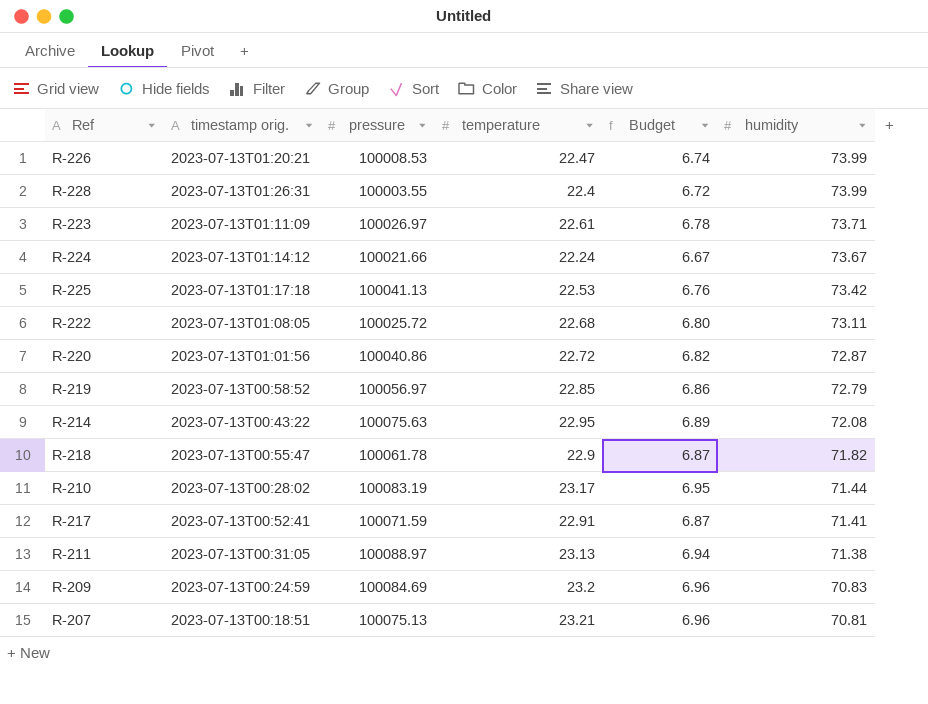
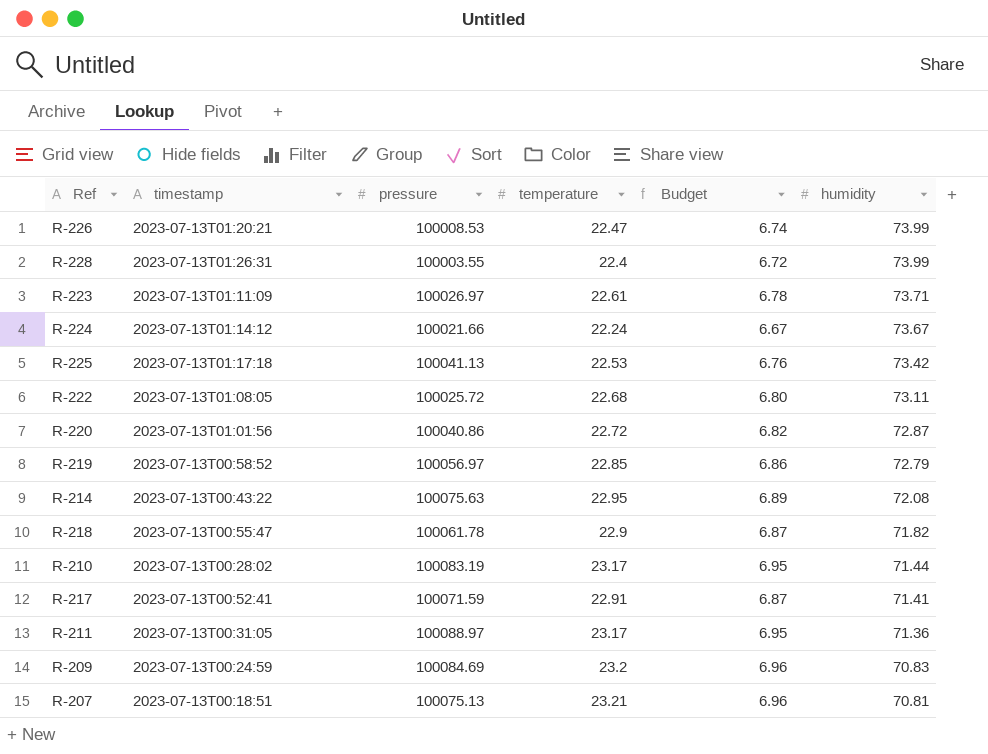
column name: timestamp orig. -> timestamp
R-211 | temperature: 23.13 -> 23.17
R-211 | Budget: 6.94 -> 6.95
R-211 | humidity: 71.38 -> 71.36

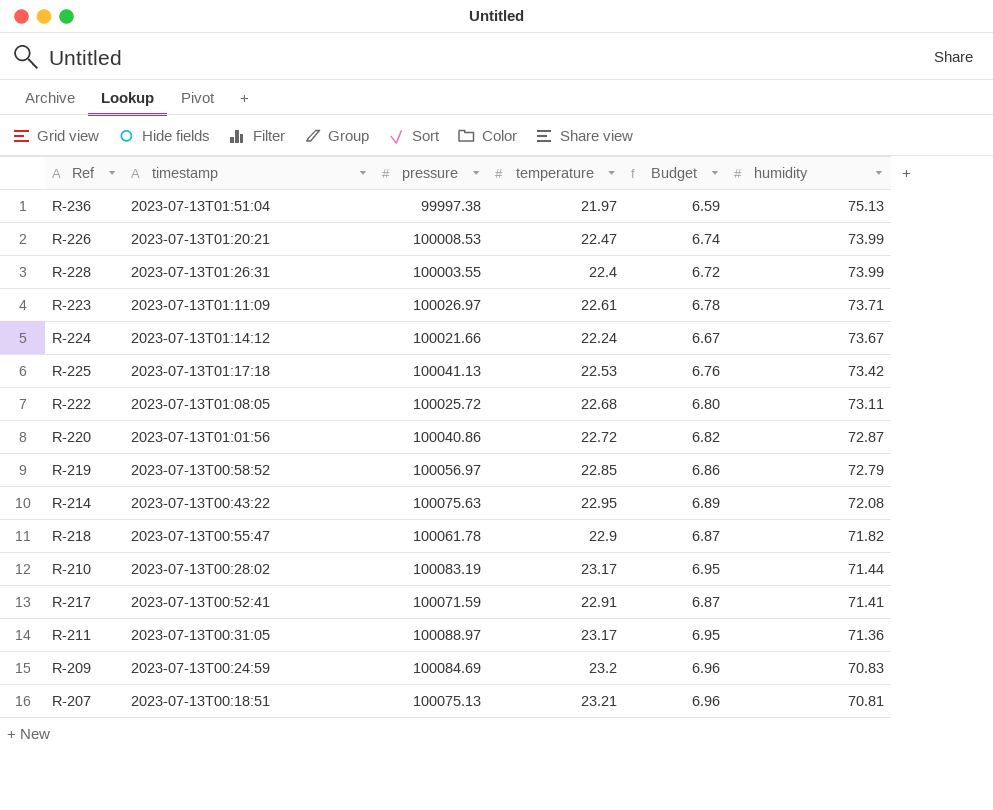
row R-236: none -> 2023-07-13T01:51:04 | 99997.38 | 21.97 | 6.59 | 75.13

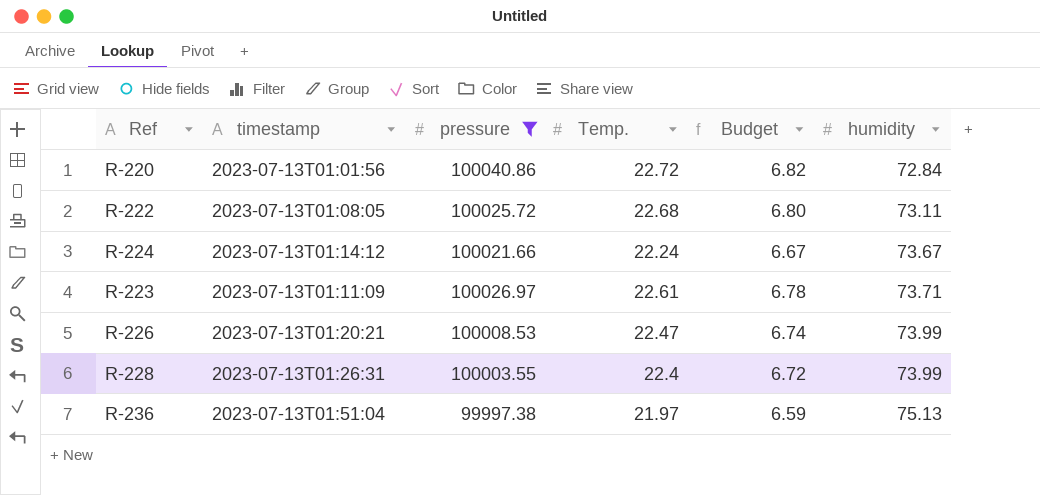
filter: none -> pressure <= 100040.86
row order: humidity descending -> humidity ascending
column name: temperature -> Temp.
R-220 | humidity: 72.87 -> 72.84

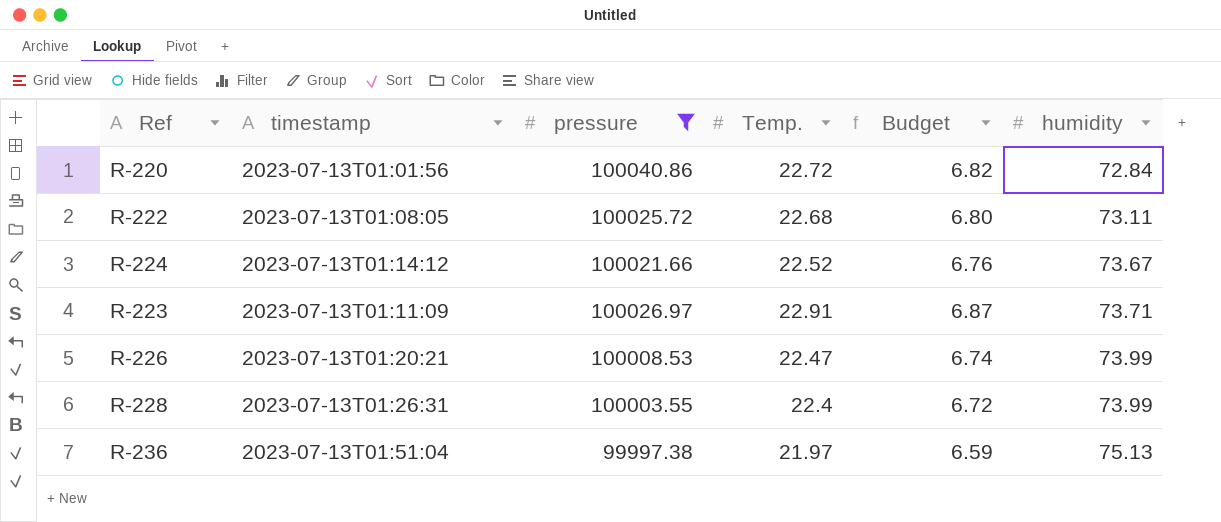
R-224 | Temp.: 22.24 -> 22.52
R-224 | Budget: 6.67 -> 6.76
R-223 | Temp.: 22.61 -> 22.91
R-223 | Budget: 6.78 -> 6.87

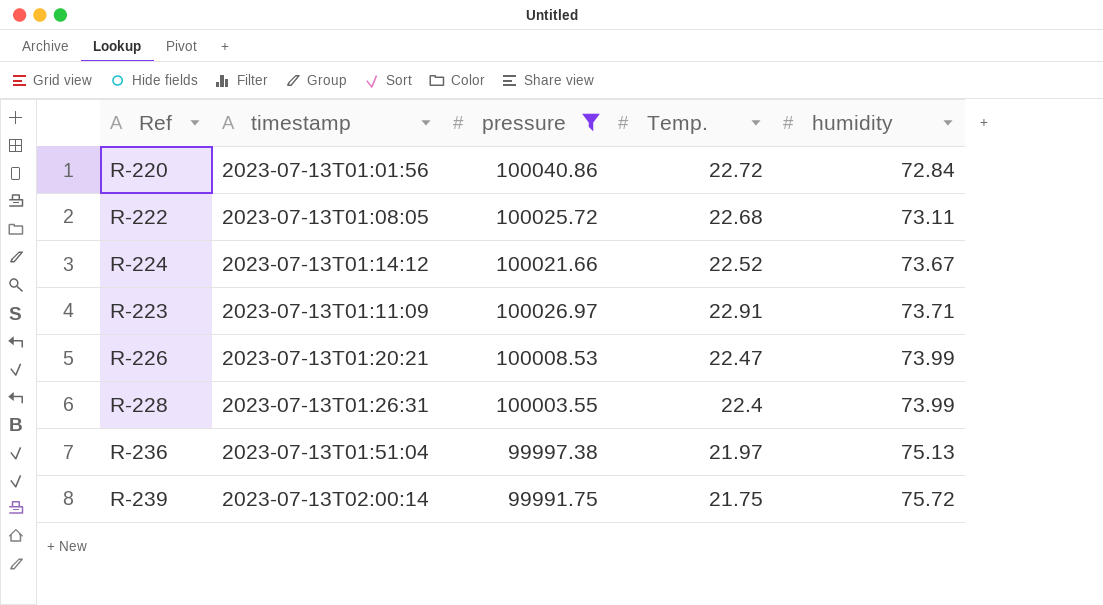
column Budget | formula: [Temp.] * 0.3 -> none
row R-239: none -> 2023-07-13T02:00:14 | 99991.75 | 21.75 | 75.72

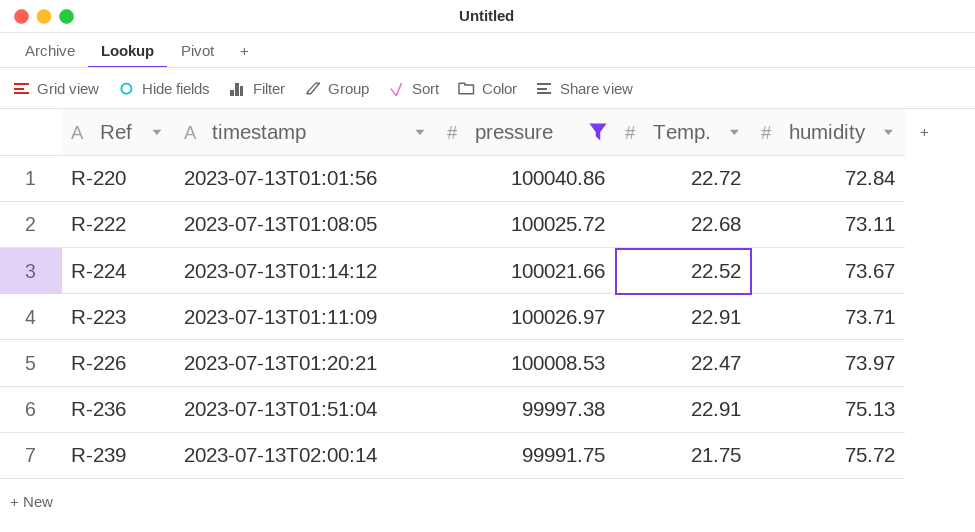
row R-228: 2023-07-13T01:26:31 | 100003.55 | 22.4 | 73.99 -> none
R-226 | humidity: 73.99 -> 73.97
R-236 | Temp.: 21.97 -> 22.91

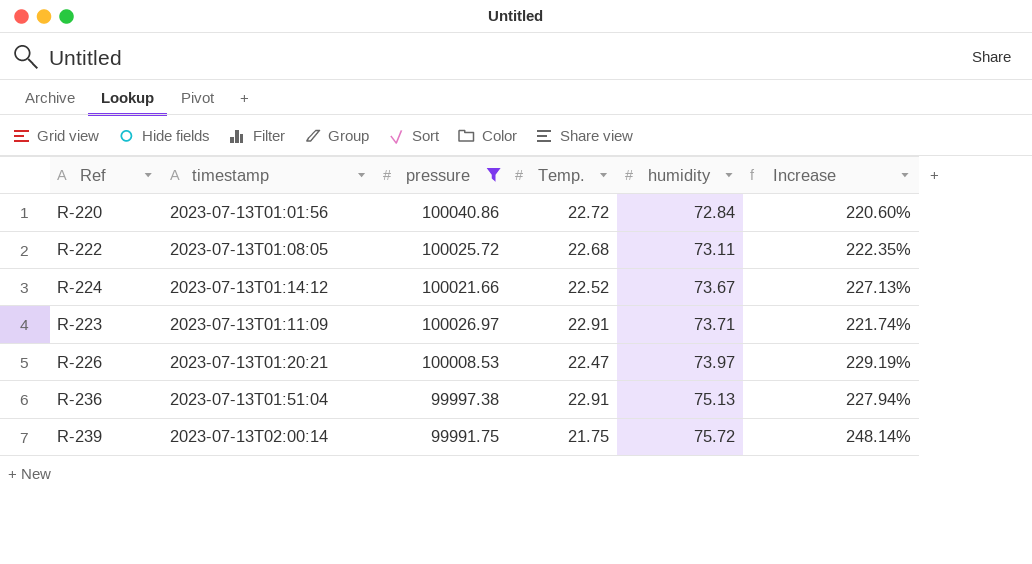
column Increase | formula: none -> ([humidity] - [Temp.]) / [Temp.]

